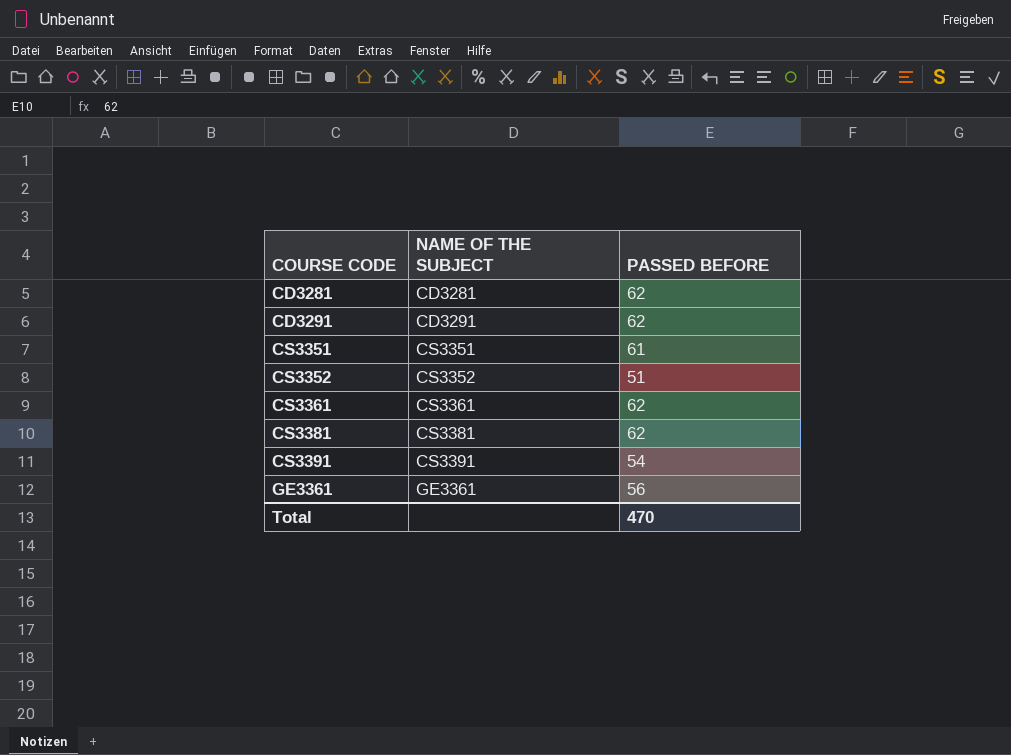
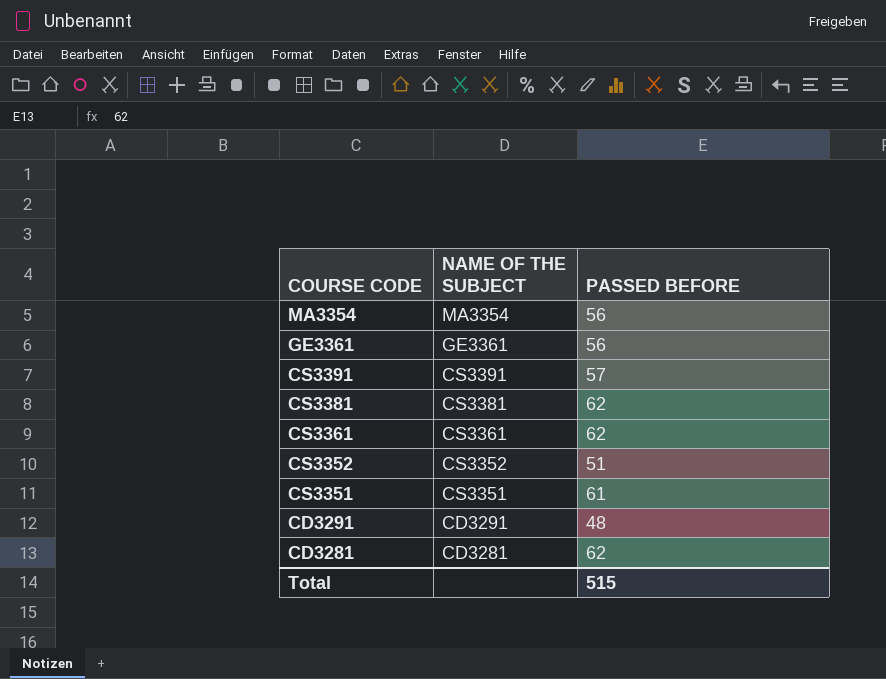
row order: COURSE CODE ascending -> COURSE CODE descending
row MA3354: none -> MA3354 | 56
CS3391 | PASSED BEFORE: 54 -> 57
CD3291 | PASSED BEFORE: 62 -> 48
Total | PASSED BEFORE: 470 -> 515

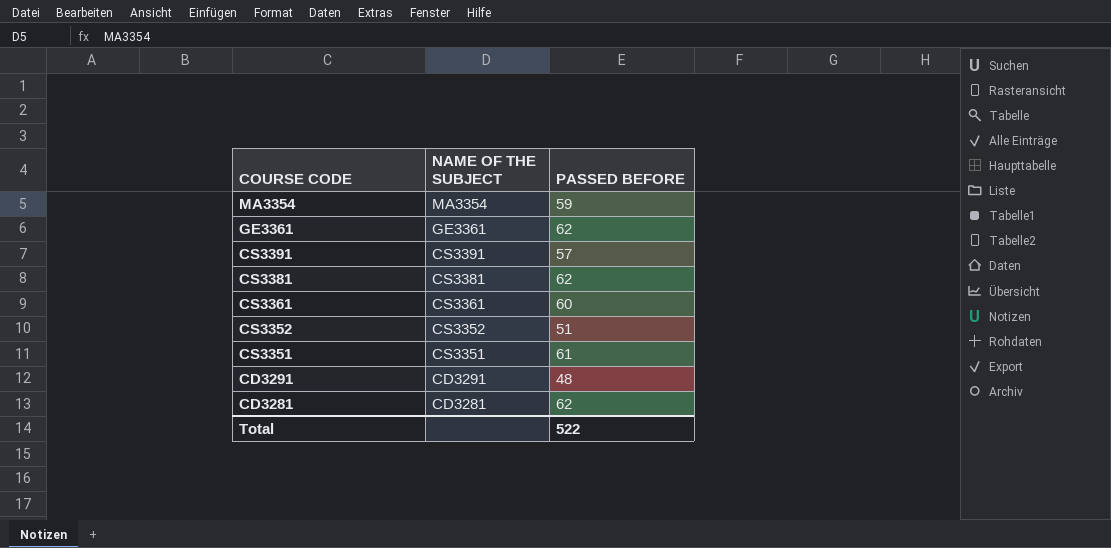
MA3354 | PASSED BEFORE: 56 -> 59
GE3361 | PASSED BEFORE: 56 -> 62
CS3361 | PASSED BEFORE: 62 -> 60
Total | PASSED BEFORE: 515 -> 522

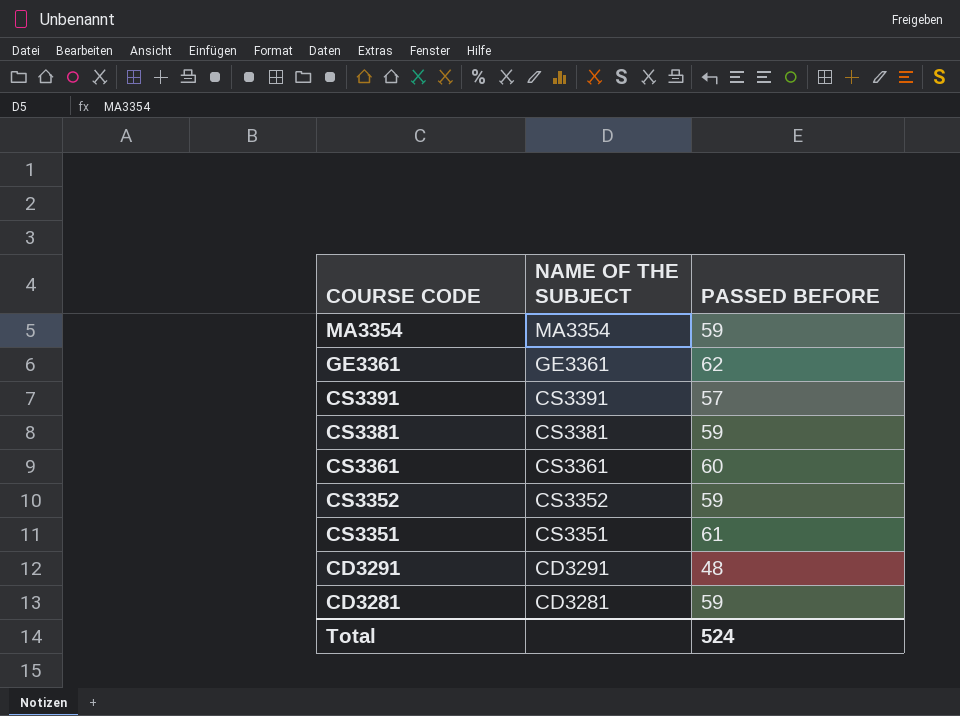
CS3381 | PASSED BEFORE: 62 -> 59
CS3352 | PASSED BEFORE: 51 -> 59
CD3281 | PASSED BEFORE: 62 -> 59
Total | PASSED BEFORE: 522 -> 524

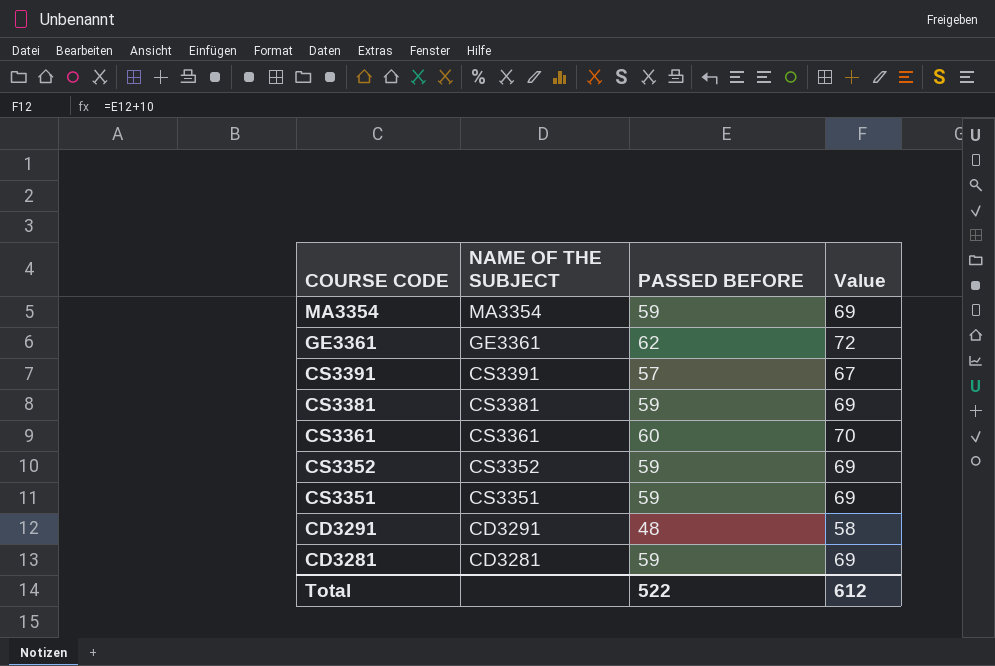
column Value | formula: none -> [PASSED BEFORE] + 10
CS3351 | PASSED BEFORE: 61 -> 59
Total | PASSED BEFORE: 524 -> 522

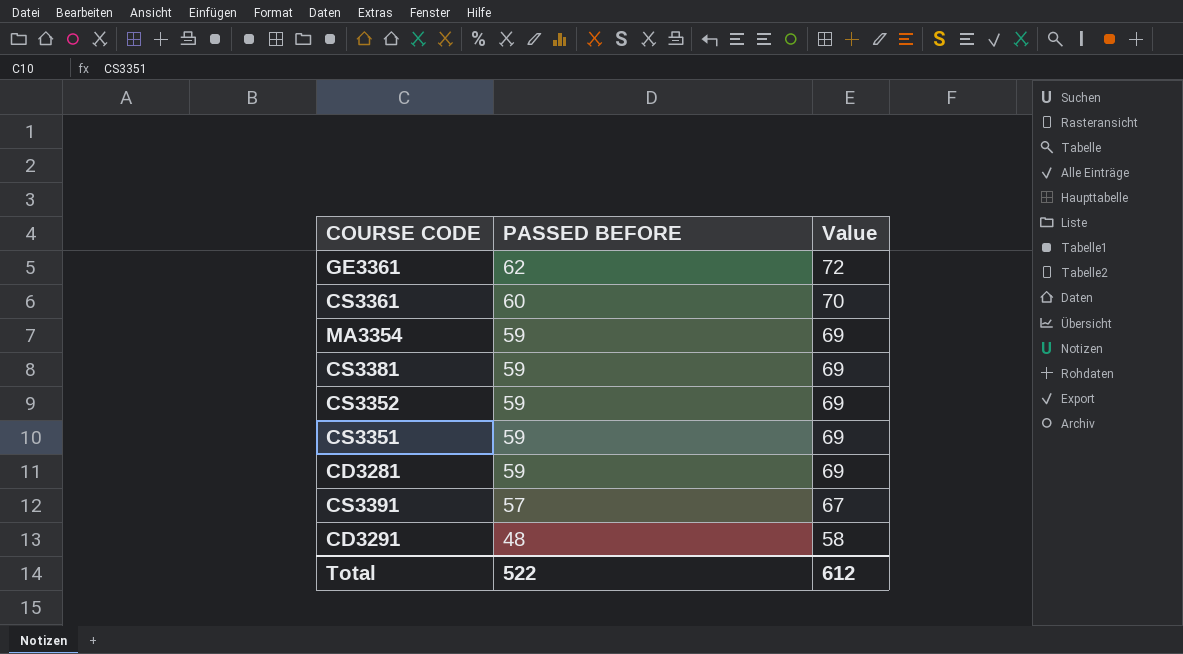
row order: COURSE CODE descending -> PASSED BEFORE descending
column NAME OF THE SUBJECT | position: 2 -> none

